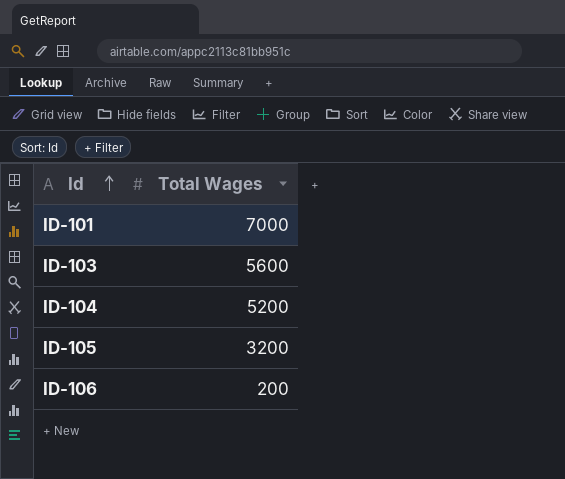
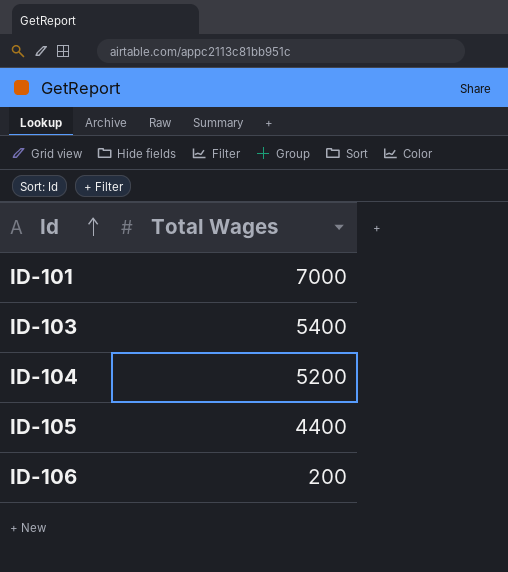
ID-103 | Total Wages: 5600 -> 5400
ID-105 | Total Wages: 3200 -> 4400

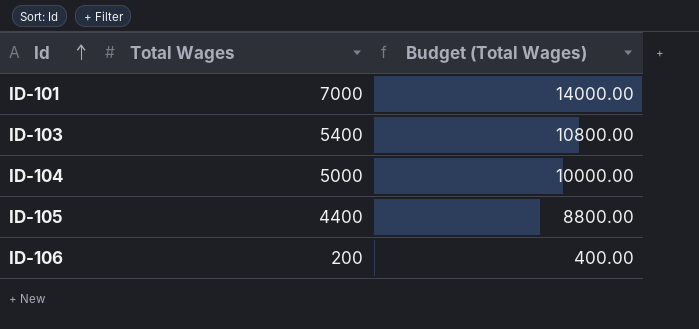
column Budget (Total Wages) | formula: none -> [Total Wages] * 2
ID-104 | Total Wages: 5200 -> 5000

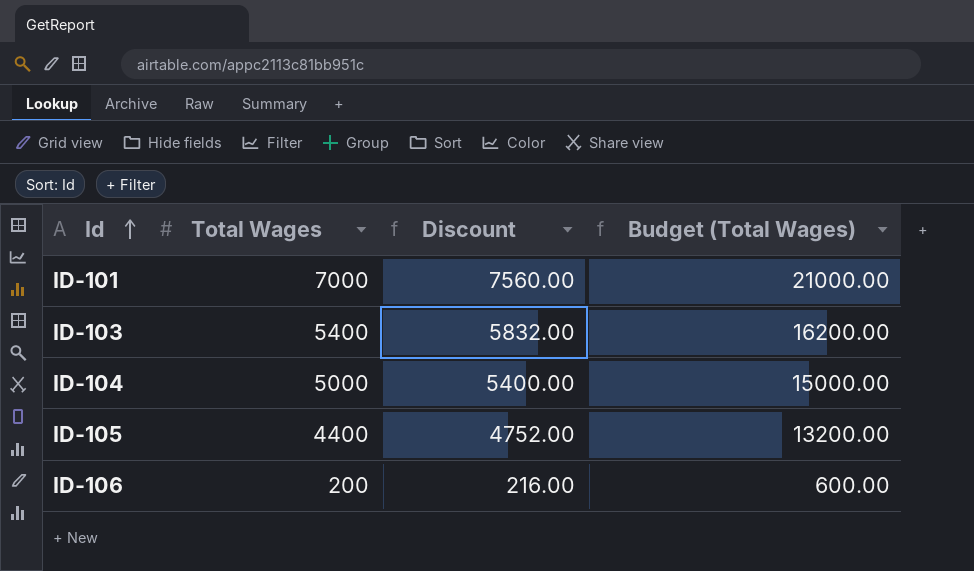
column Discount | formula: none -> [Total Wages] * 1.08
column Budget (Total Wages) | formula: [Total Wages] * 2 -> [Total Wages] * 3

